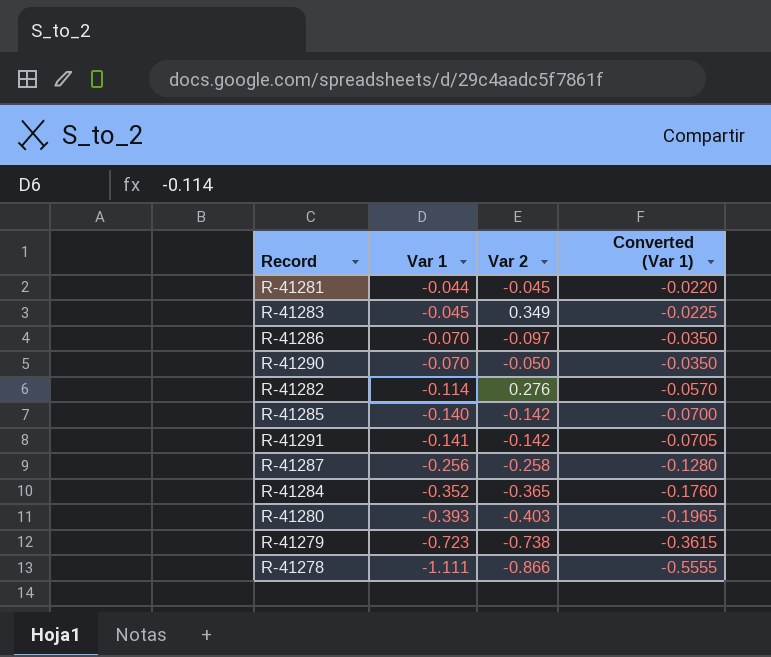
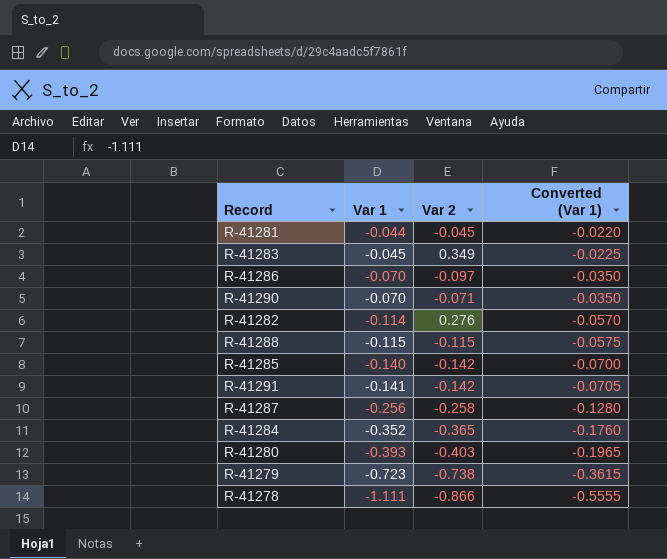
R-41290 | Var 2: -0.050 -> -0.071
row R-41288: none -> -0.115 | -0.115 | -0.0575

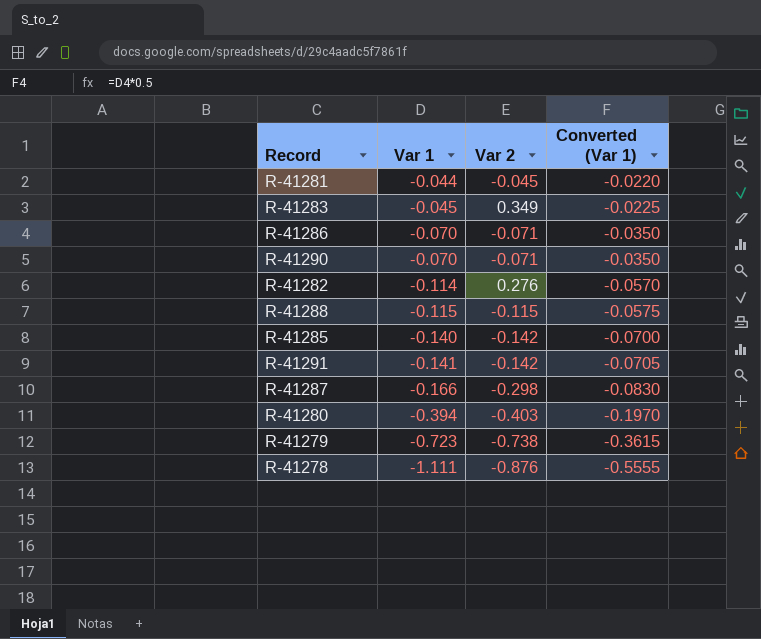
row R-41284: -0.352 | -0.365 | -0.1760 -> none
R-41286 | Var 2: -0.097 -> -0.071
R-41287 | Var 1: -0.256 -> -0.166
R-41287 | Var 2: -0.258 -> -0.298
R-41287 | Converted (Var 1): -0.1280 -> -0.0830
R-41280 | Var 1: -0.393 -> -0.394
R-41280 | Converted (Var 1): -0.1965 -> -0.1970
R-41278 | Var 2: -0.866 -> -0.876

